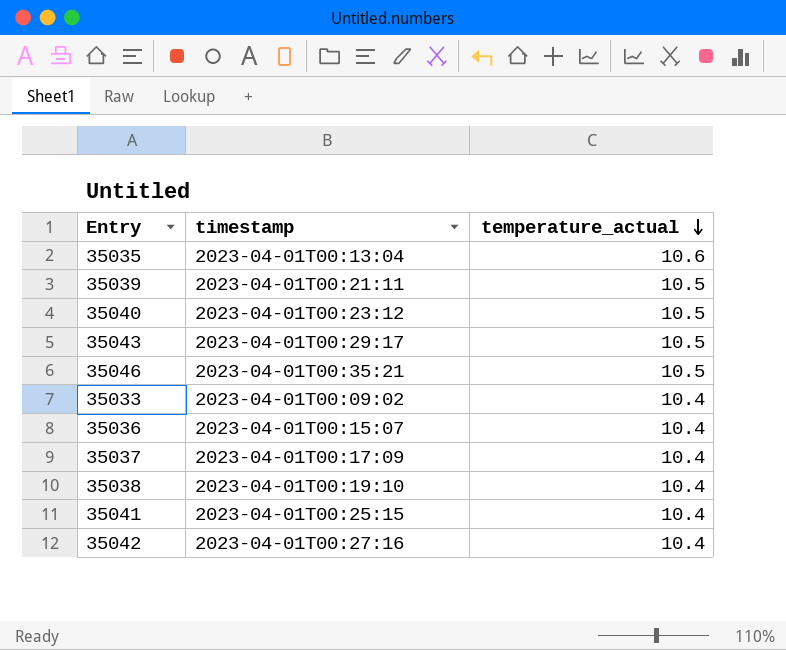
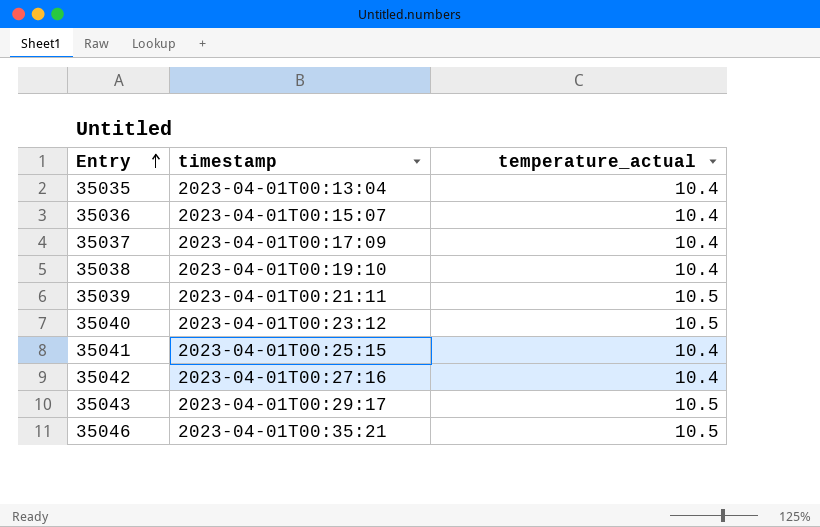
row order: temperature_actual descending -> Entry ascending
row 35033: 2023-04-01T00:09:02 | 10.4 -> none
35035 | temperature_actual: 10.6 -> 10.4

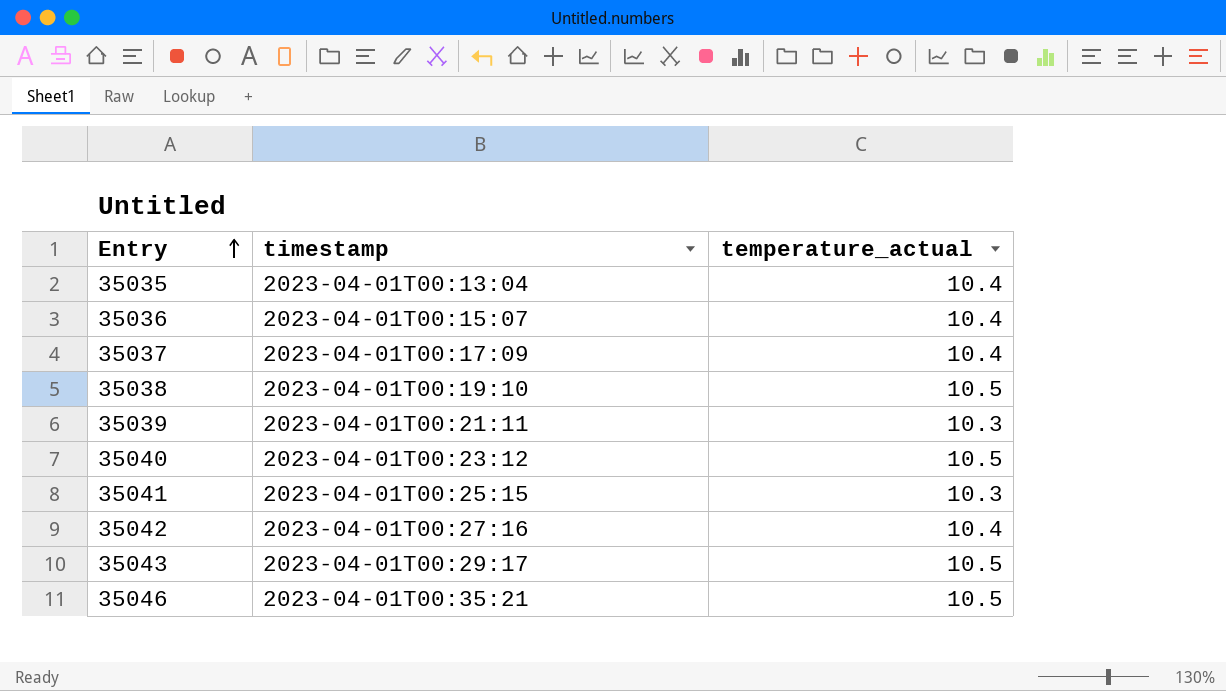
35038 | temperature_actual: 10.4 -> 10.5
35039 | temperature_actual: 10.5 -> 10.3
35041 | temperature_actual: 10.4 -> 10.3

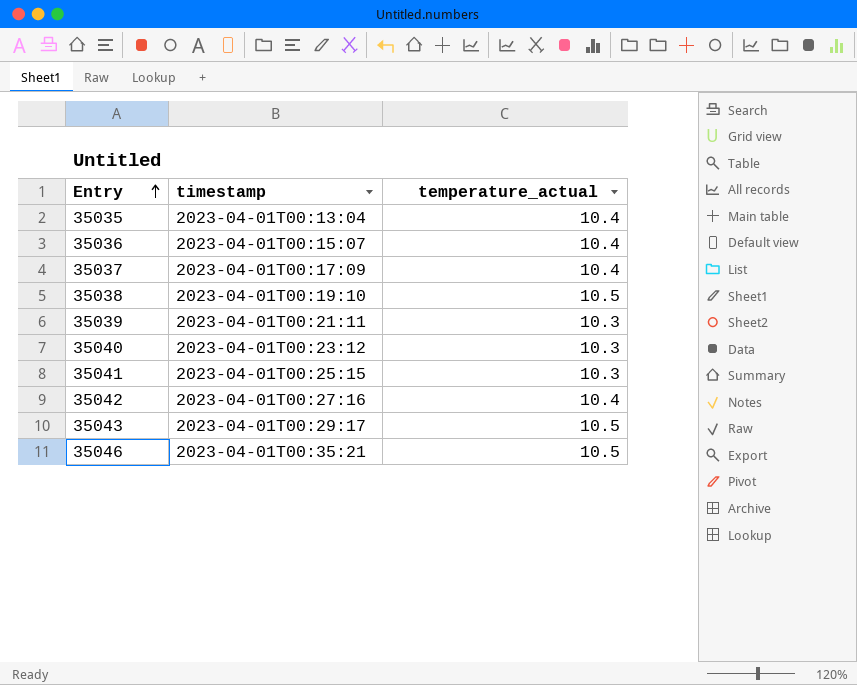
35040 | temperature_actual: 10.5 -> 10.3

